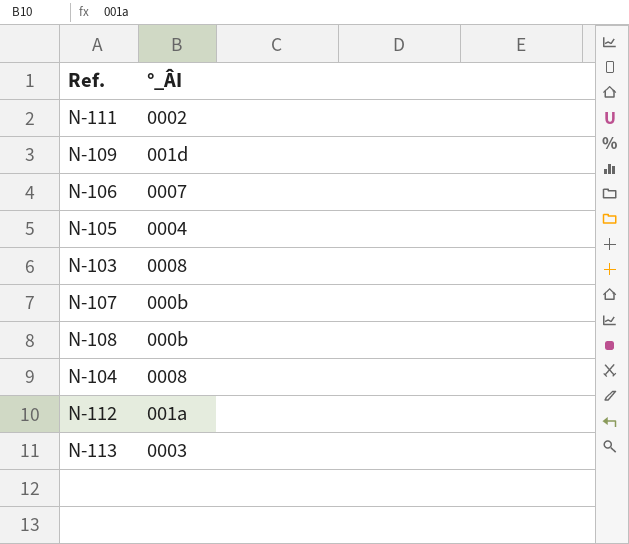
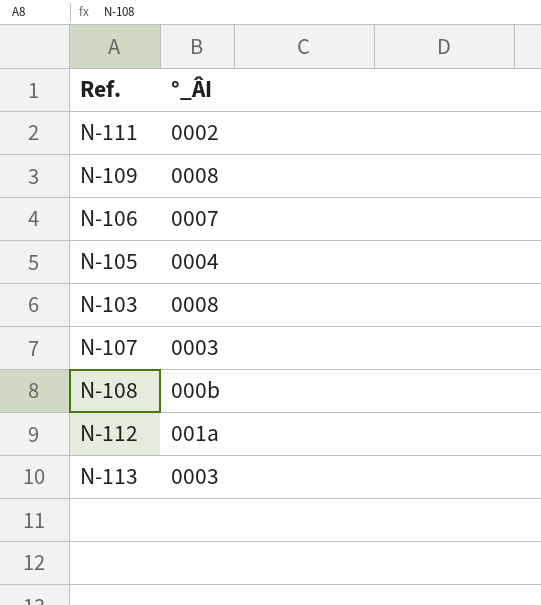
row N-104: 0008 -> none
N-109 | °_ÂI: 001d -> 0008
N-107 | °_ÂI: 000b -> 0003

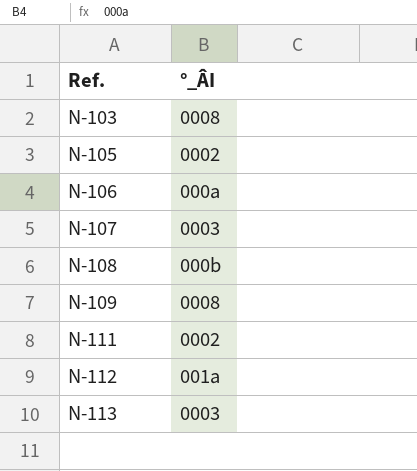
row order: none -> Ref. ascending
N-105 | °_ÂI: 0004 -> 0002
N-106 | °_ÂI: 0007 -> 000a

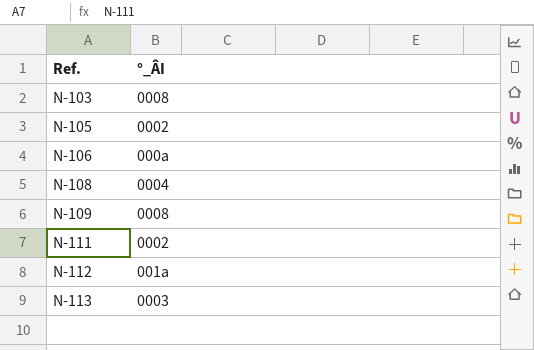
row N-107: 0003 -> none
N-108 | °_ÂI: 000b -> 0004

